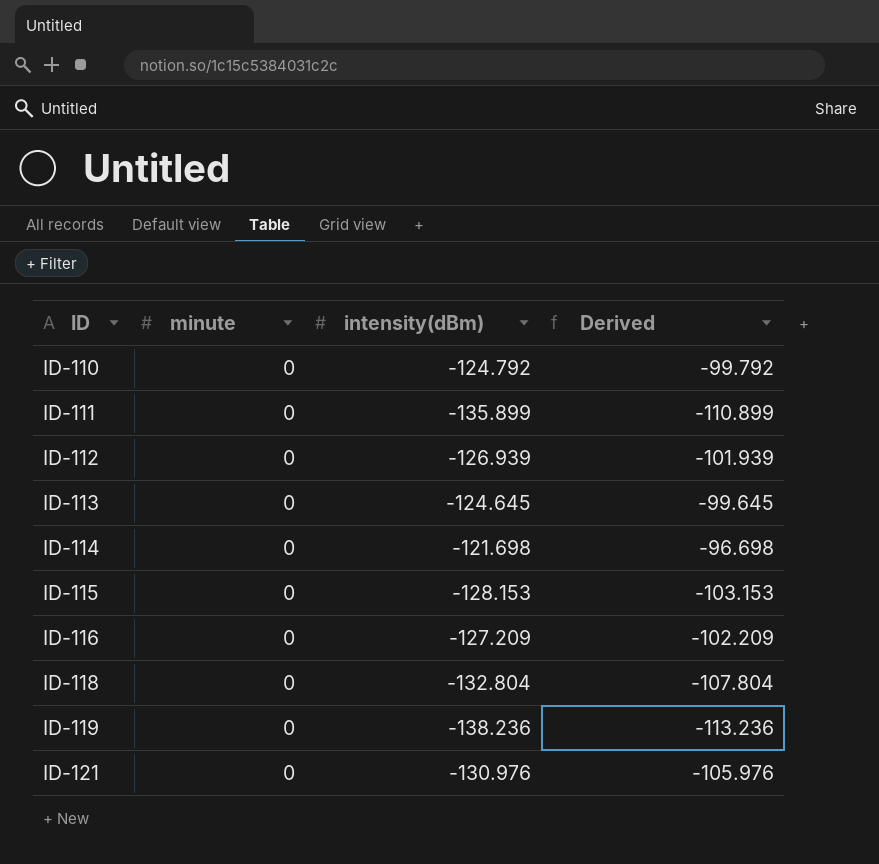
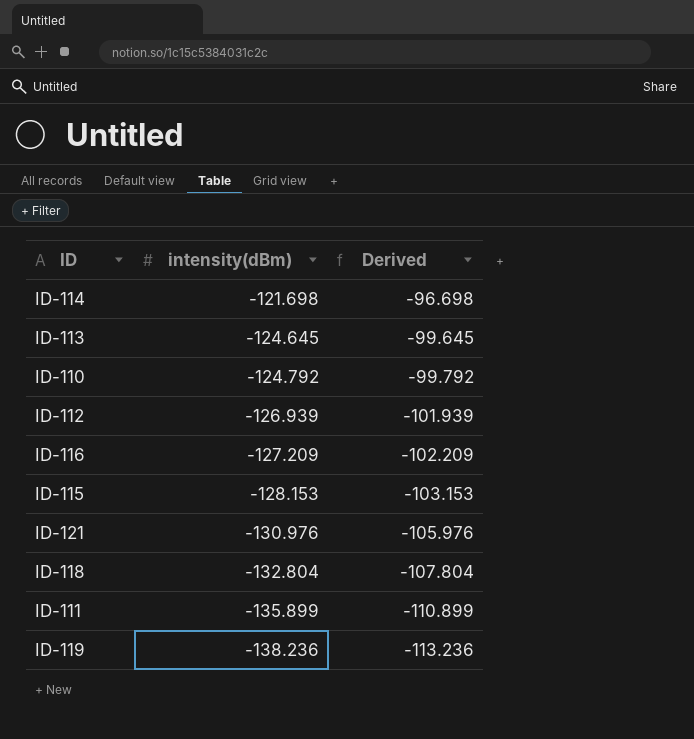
row order: ID ascending -> intensity(dBm) descending
column minute | position: 2 -> none

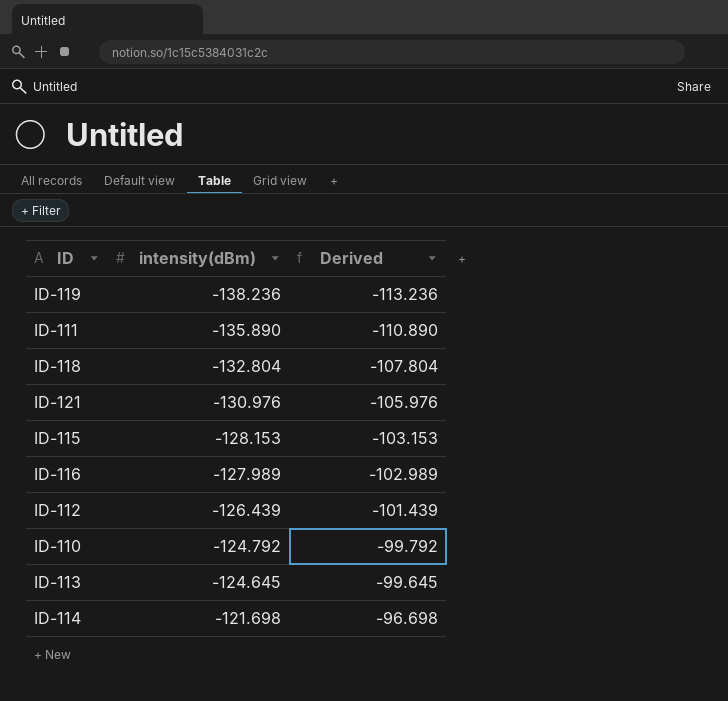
row order: intensity(dBm) descending -> intensity(dBm) ascending
ID-111 | intensity(dBm): -135.899 -> -135.890
ID-111 | Derived: -110.899 -> -110.890
ID-116 | intensity(dBm): -127.209 -> -127.989
ID-116 | Derived: -102.209 -> -102.989
ID-112 | intensity(dBm): -126.939 -> -126.439
ID-112 | Derived: -101.939 -> -101.439

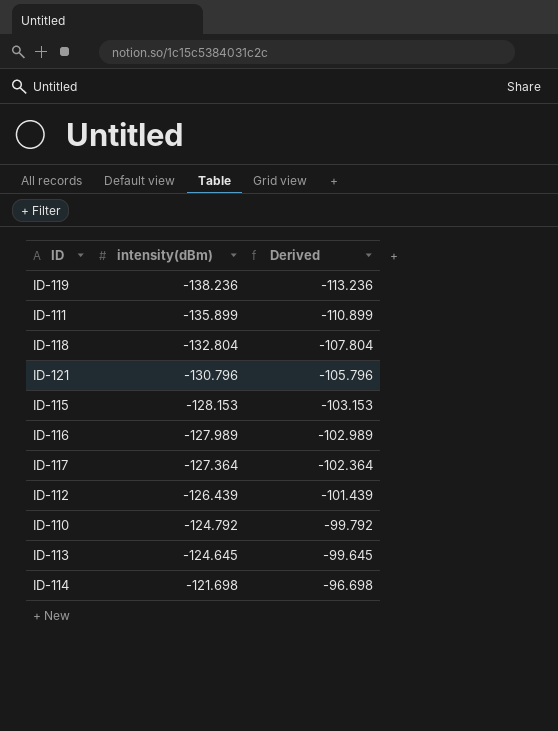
ID-111 | intensity(dBm): -135.890 -> -135.899
ID-111 | Derived: -110.890 -> -110.899
ID-121 | intensity(dBm): -130.976 -> -130.796
ID-121 | Derived: -105.976 -> -105.796
row ID-117: none -> -127.364 | -102.364

